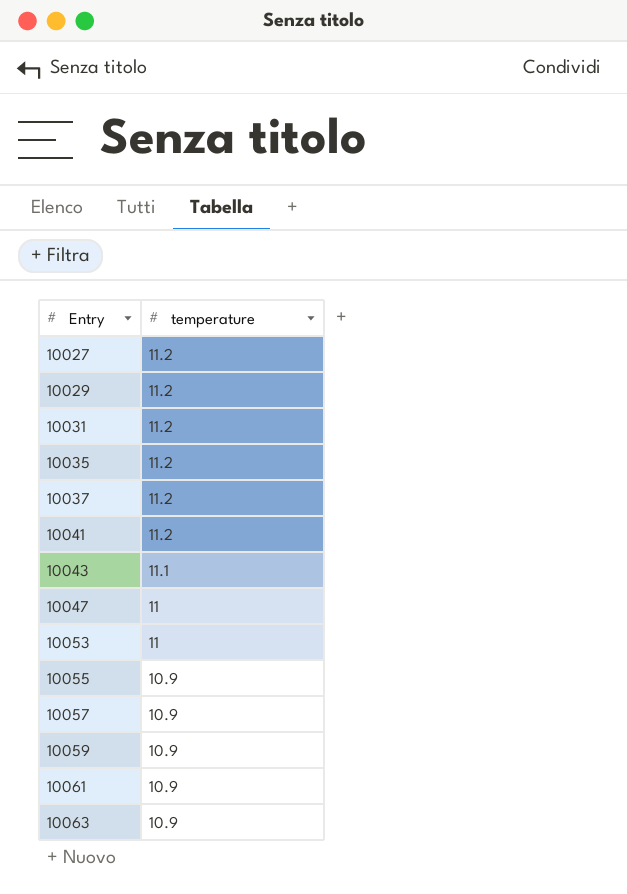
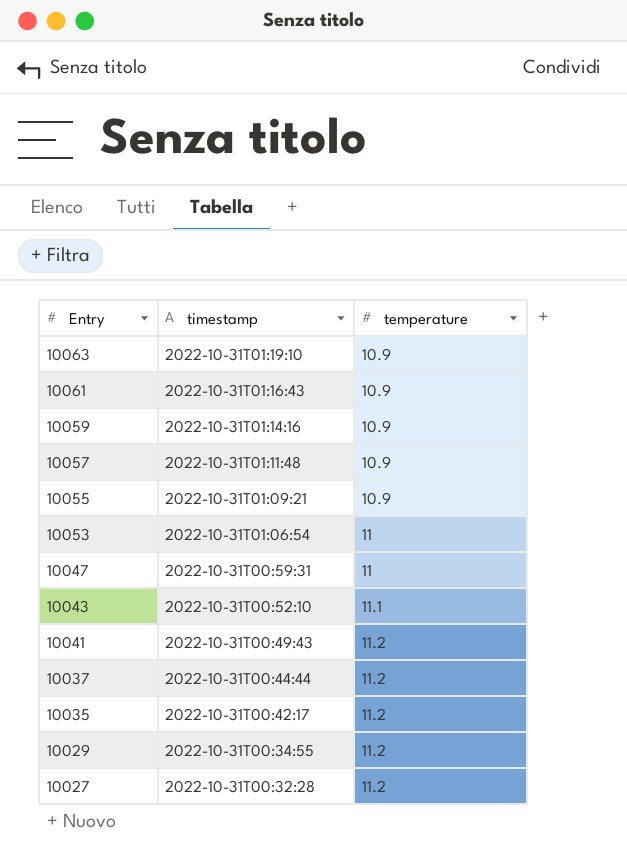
row order: Entry ascending -> Entry descending
column timestamp | position: none -> 2
row 10031: 11.2 -> none

